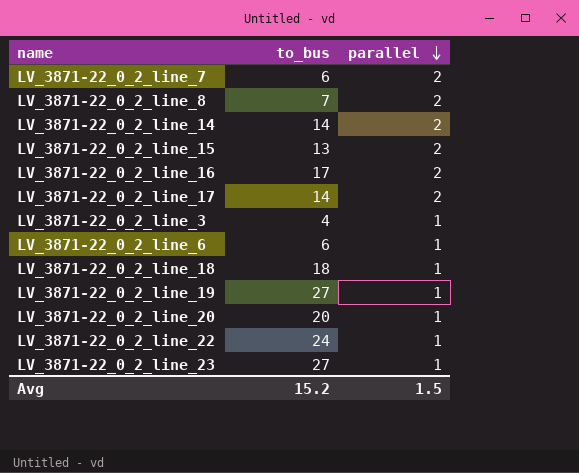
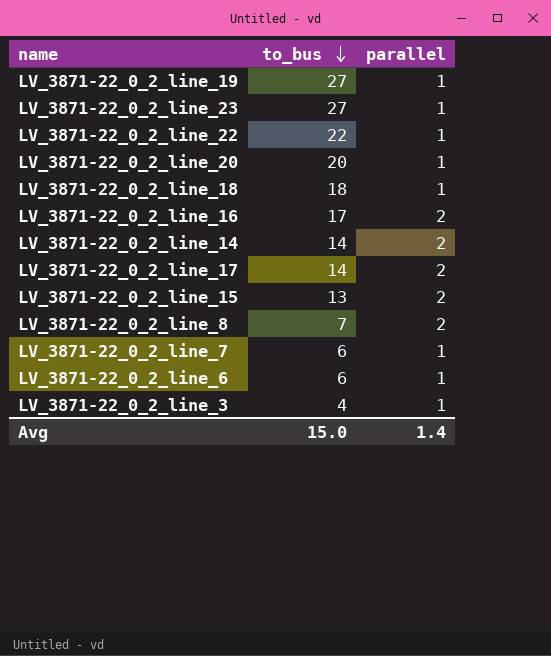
row order: parallel descending -> to_bus descending
LV_3871-22_0_2_line_22 | to_bus: 24 -> 22
LV_3871-22_0_2_line_7 | parallel: 2 -> 1
Avg | to_bus: 15.2 -> 15.0
Avg | parallel: 1.5 -> 1.4

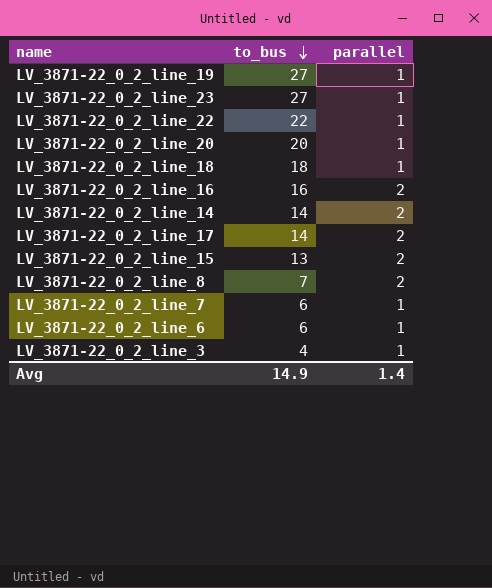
LV_3871-22_0_2_line_16 | to_bus: 17 -> 16
Avg | to_bus: 15.0 -> 14.9

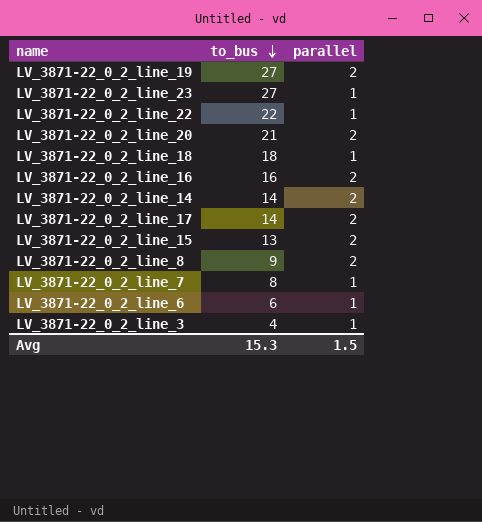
LV_3871-22_0_2_line_19 | parallel: 1 -> 2
LV_3871-22_0_2_line_20 | to_bus: 20 -> 21
LV_3871-22_0_2_line_20 | parallel: 1 -> 2
LV_3871-22_0_2_line_8 | to_bus: 7 -> 9
LV_3871-22_0_2_line_7 | to_bus: 6 -> 8
Avg | to_bus: 14.9 -> 15.3
Avg | parallel: 1.4 -> 1.5

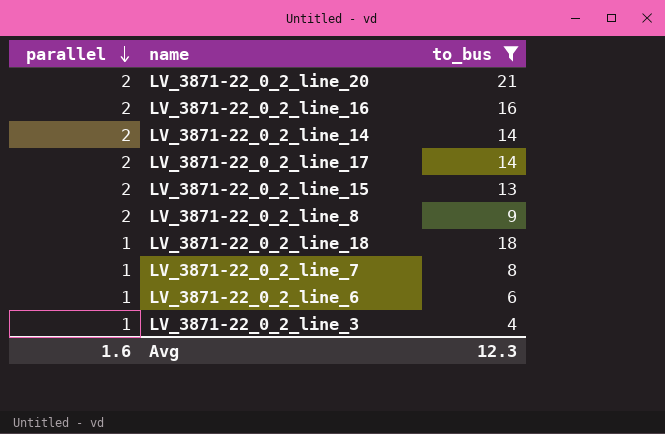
filter: none -> to_bus <= 21
row order: to_bus descending -> parallel descending
column parallel | position: 3 -> 1
Avg | parallel: 1.5 -> 1.6
Avg | to_bus: 15.3 -> 12.3

